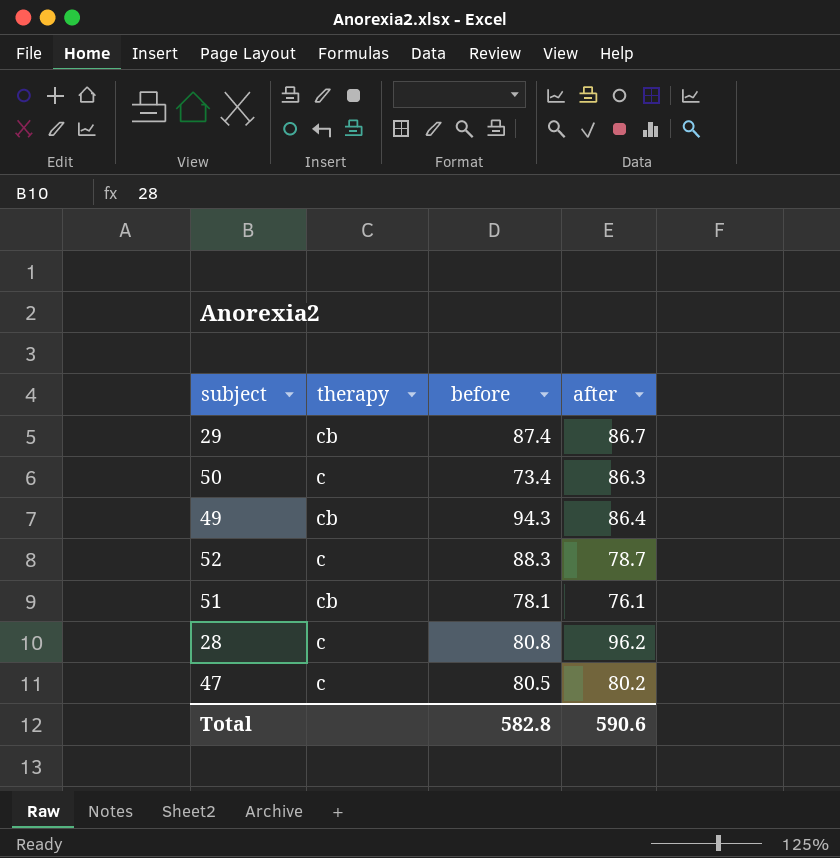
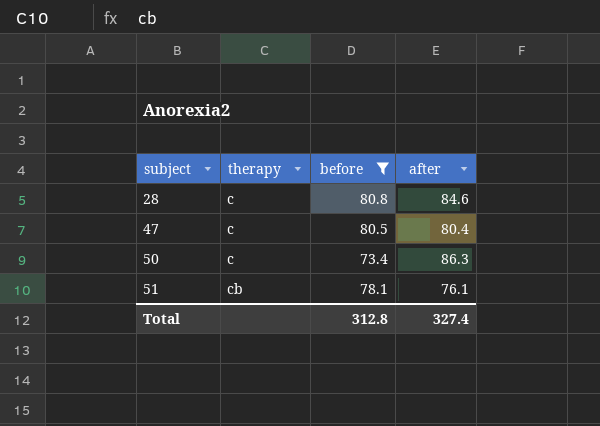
filter: none -> before <= 80.8
row order: none -> subject ascending
28 | after: 96.2 -> 84.6
47 | after: 80.2 -> 80.4
Total | before: 582.8 -> 312.8
Total | after: 590.6 -> 327.4

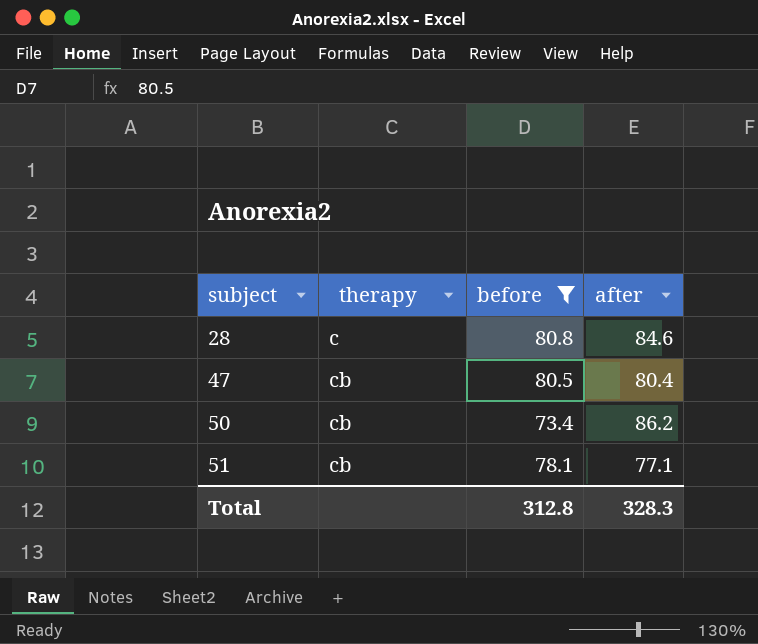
47 | therapy: c -> cb
50 | therapy: c -> cb
50 | after: 86.3 -> 86.2
51 | after: 76.1 -> 77.1
Total | after: 327.4 -> 328.3

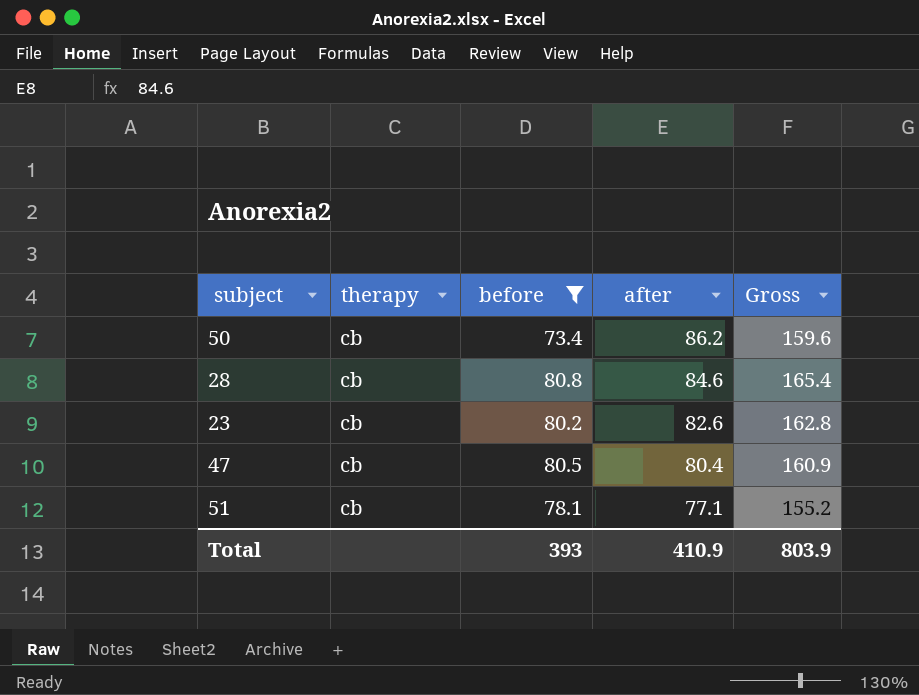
row order: subject ascending -> after descending
column Gross | formula: none -> [before] + [after]
28 | therapy: c -> cb
row 23: none -> cb | 80.2 | 82.6 | 162.8
Total | before: 312.8 -> 393
Total | after: 328.3 -> 410.9

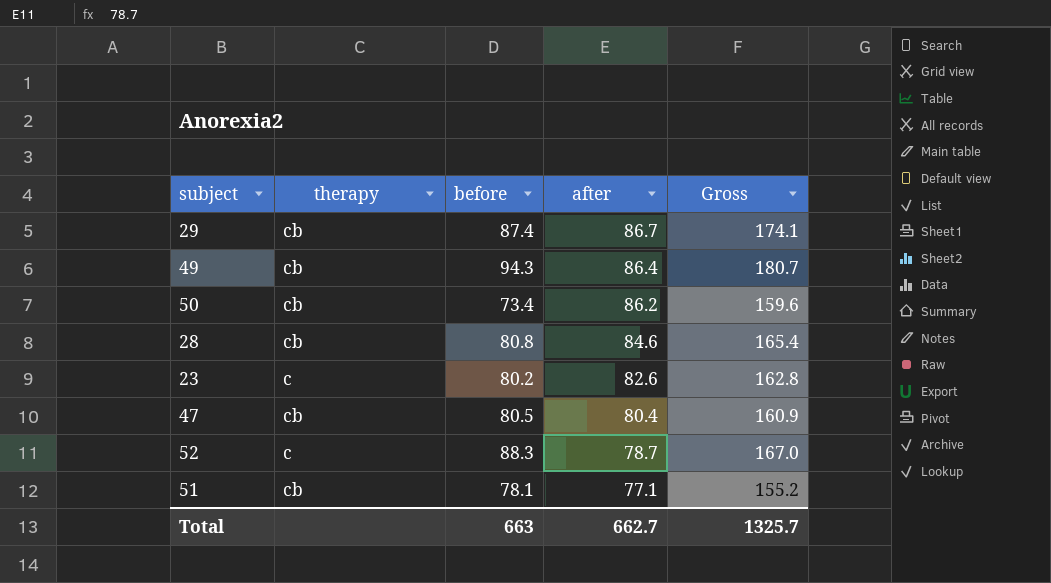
filter: before <= 80.8 -> none
23 | therapy: cb -> c
Total | before: 393 -> 663
Total | after: 410.9 -> 662.7
Total | Gross: 803.9 -> 1325.7

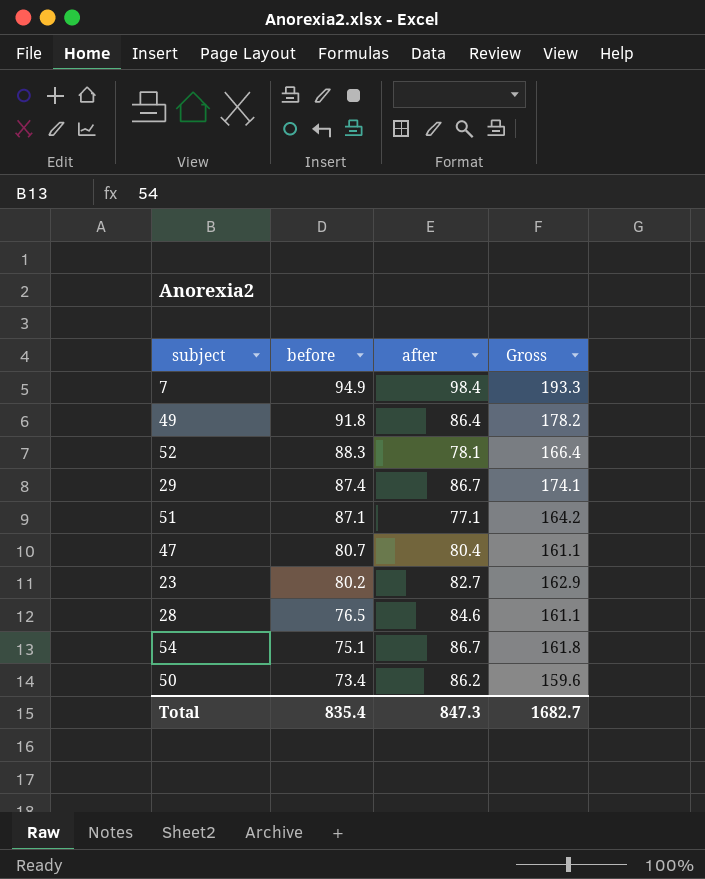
row order: after descending -> before descending
column therapy | position: 2 -> none
row 7: none -> 94.9 | 98.4 | 193.3
49 | before: 94.3 -> 91.8
49 | Gross: 180.7 -> 178.2
52 | after: 78.7 -> 78.1
52 | Gross: 167.0 -> 166.4
51 | before: 78.1 -> 87.1
51 | Gross: 155.2 -> 164.2
47 | before: 80.5 -> 80.7
47 | Gross: 160.9 -> 161.1
23 | after: 82.6 -> 82.7
23 | Gross: 162.8 -> 162.9
28 | before: 80.8 -> 76.5
28 | Gross: 165.4 -> 161.1
row 54: none -> 75.1 | 86.7 | 161.8
Total | before: 663 -> 835.4
Total | after: 662.7 -> 847.3
Total | Gross: 1325.7 -> 1682.7

